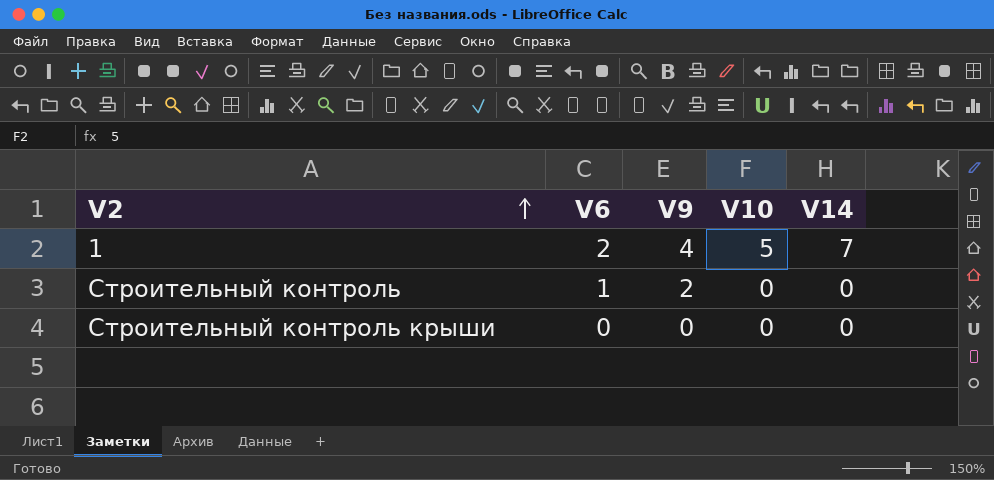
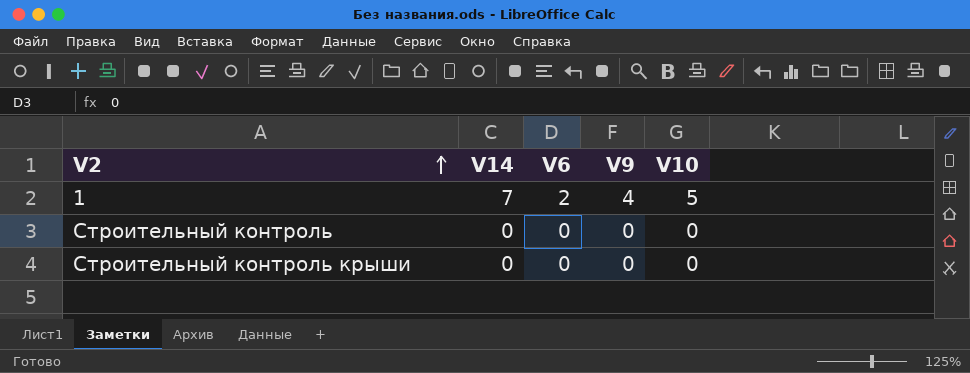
column V14 | position: 5 -> 2
Строительный контроль | V6: 1 -> 0
Строительный контроль | V9: 2 -> 0

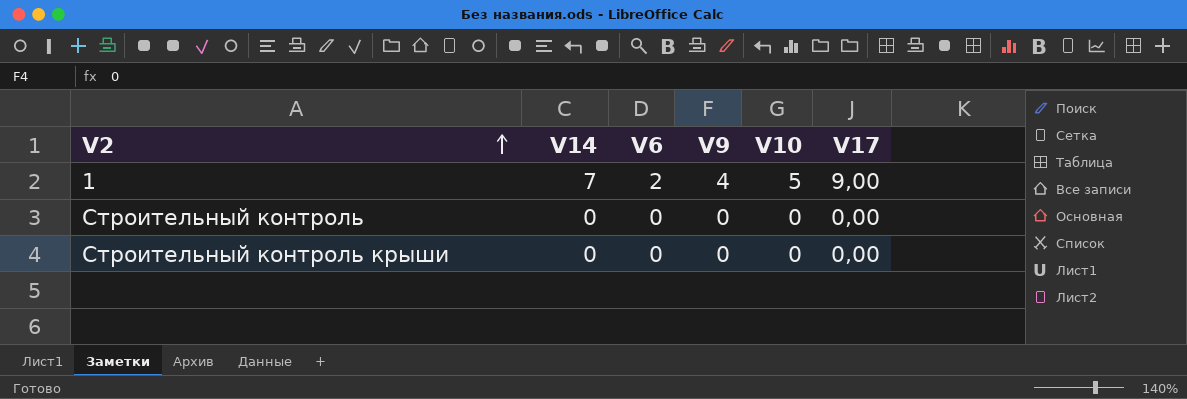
column V17 | position: none -> 6

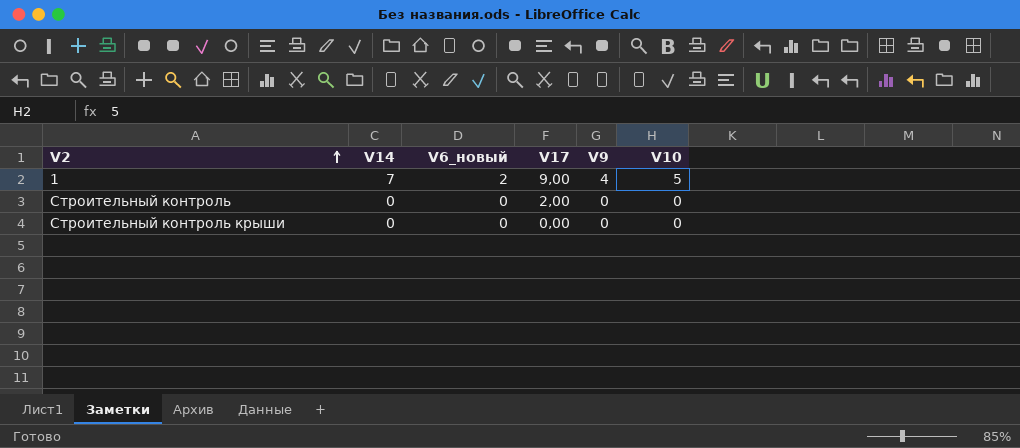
column name: V6 -> V6_новый
column V17 | position: 6 -> 4
Строительный контроль | V17: 0,00 -> 2,00

